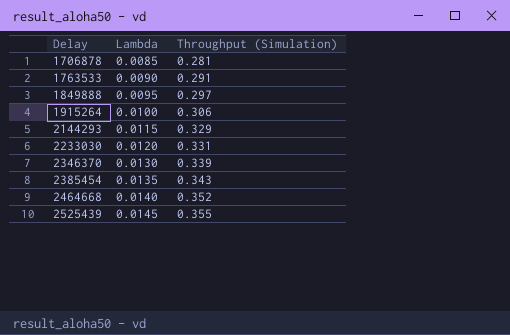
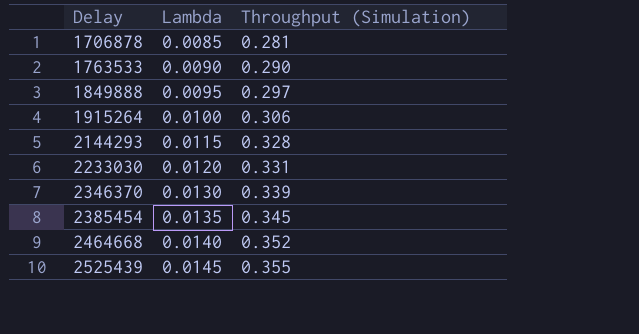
1763533 | Throughput (Simulation): 0.291 -> 0.290
2144293 | Throughput (Simulation): 0.329 -> 0.328
2385454 | Throughput (Simulation): 0.343 -> 0.345

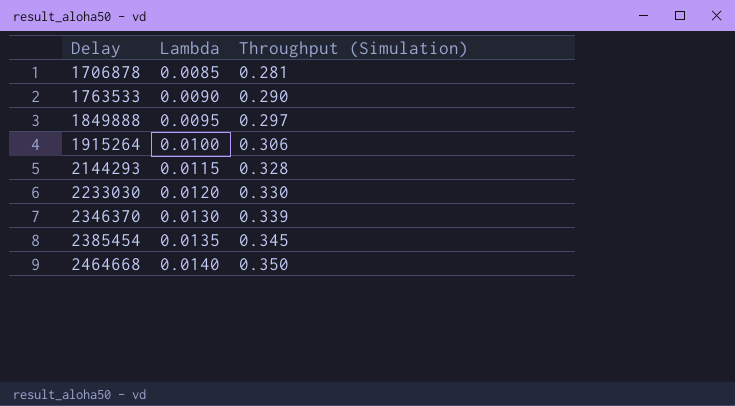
row 2525439: 0.0145 | 0.355 -> none
2233030 | Throughput (Simulation): 0.331 -> 0.330
2464668 | Throughput (Simulation): 0.352 -> 0.350

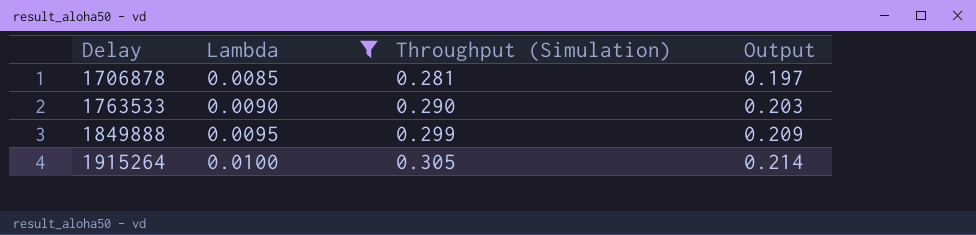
filter: none -> Lambda <= 0.0100
column Output | formula: none -> [Throughput (Simulation)] * 0.7
1849888 | Throughput (Simulation): 0.297 -> 0.299
1915264 | Throughput (Simulation): 0.306 -> 0.305

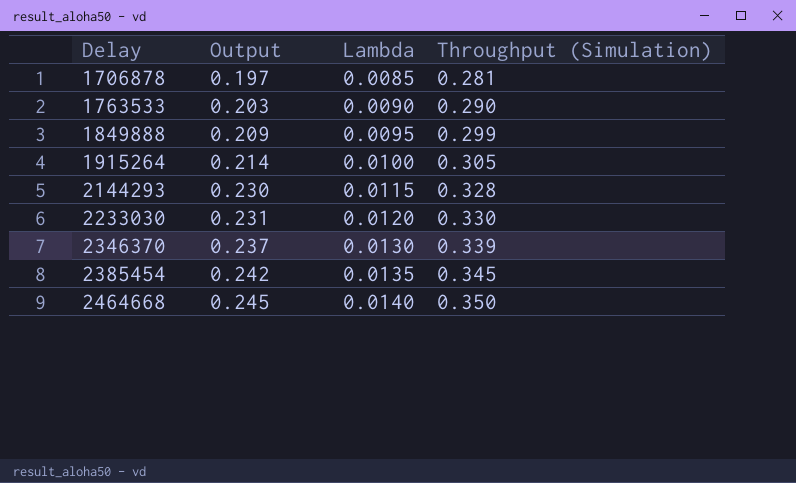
filter: Lambda <= 0.0100 -> none
column Output | position: 4 -> 2

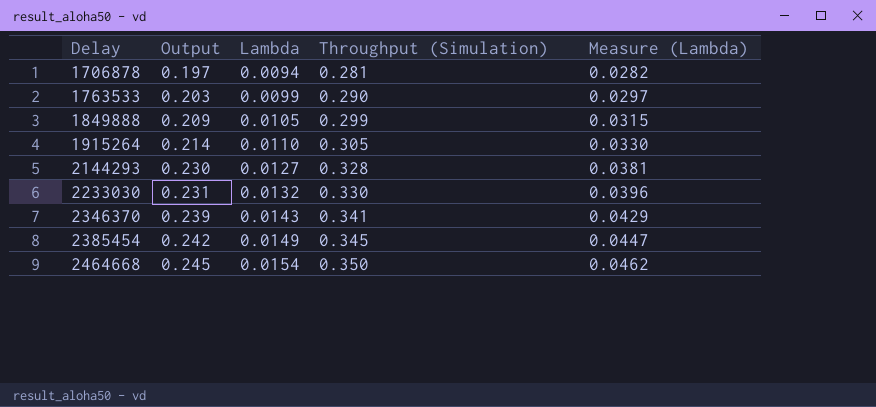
column Measure (Lambda) | formula: none -> [Lambda] * 3
1706878 | Lambda: 0.0085 -> 0.0094
1763533 | Lambda: 0.0090 -> 0.0099
1849888 | Lambda: 0.0095 -> 0.0105
1915264 | Lambda: 0.0100 -> 0.0110
2144293 | Lambda: 0.0115 -> 0.0127
2233030 | Lambda: 0.0120 -> 0.0132
2346370 | Output: 0.237 -> 0.239
2346370 | Lambda: 0.0130 -> 0.0143
2346370 | Throughput (Simulation): 0.339 -> 0.341
2385454 | Lambda: 0.0135 -> 0.0149
2464668 | Lambda: 0.0140 -> 0.0154

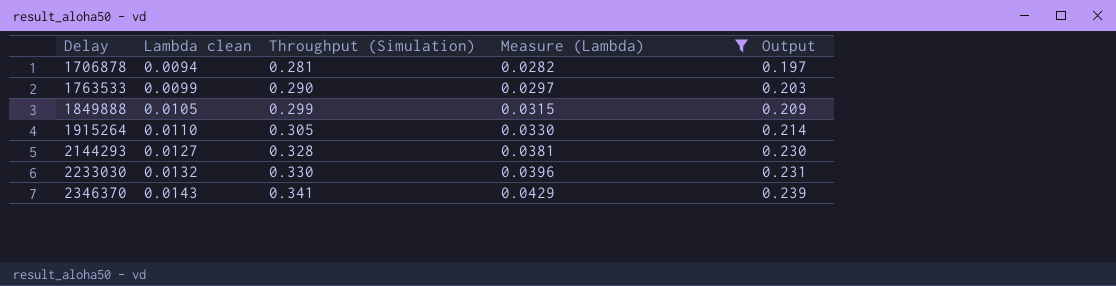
filter: none -> Measure (Lambda) <= 0.0429
column name: Lambda -> Lambda clean
column Output | position: 2 -> 5

